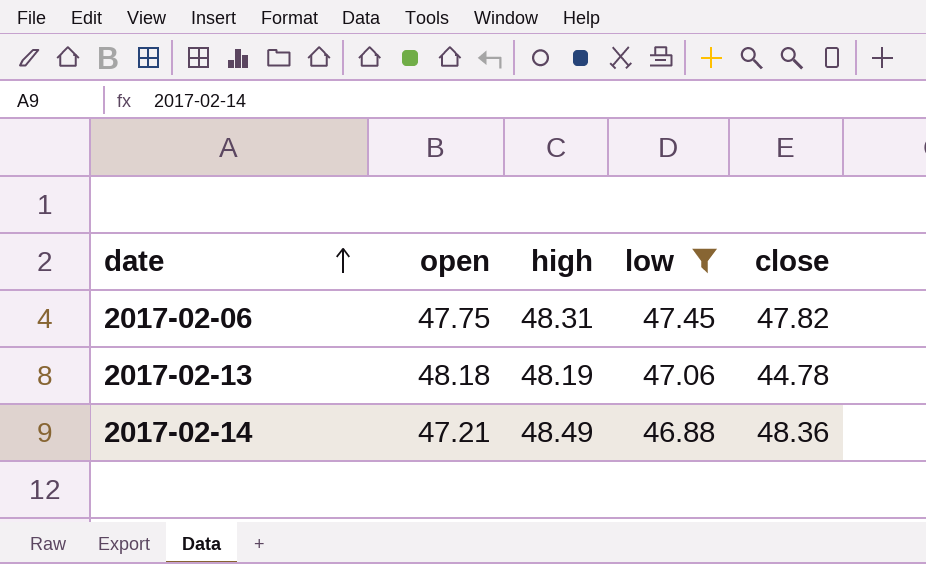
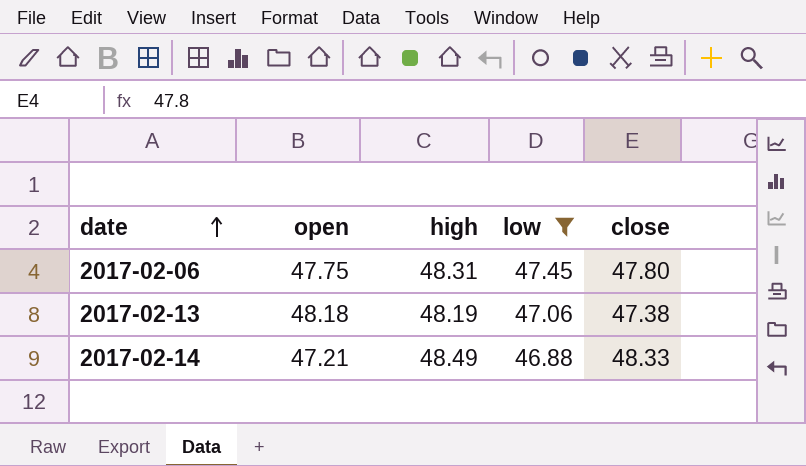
2017-02-06 | close: 47.82 -> 47.80
2017-02-13 | close: 44.78 -> 47.38
2017-02-14 | close: 48.36 -> 48.33

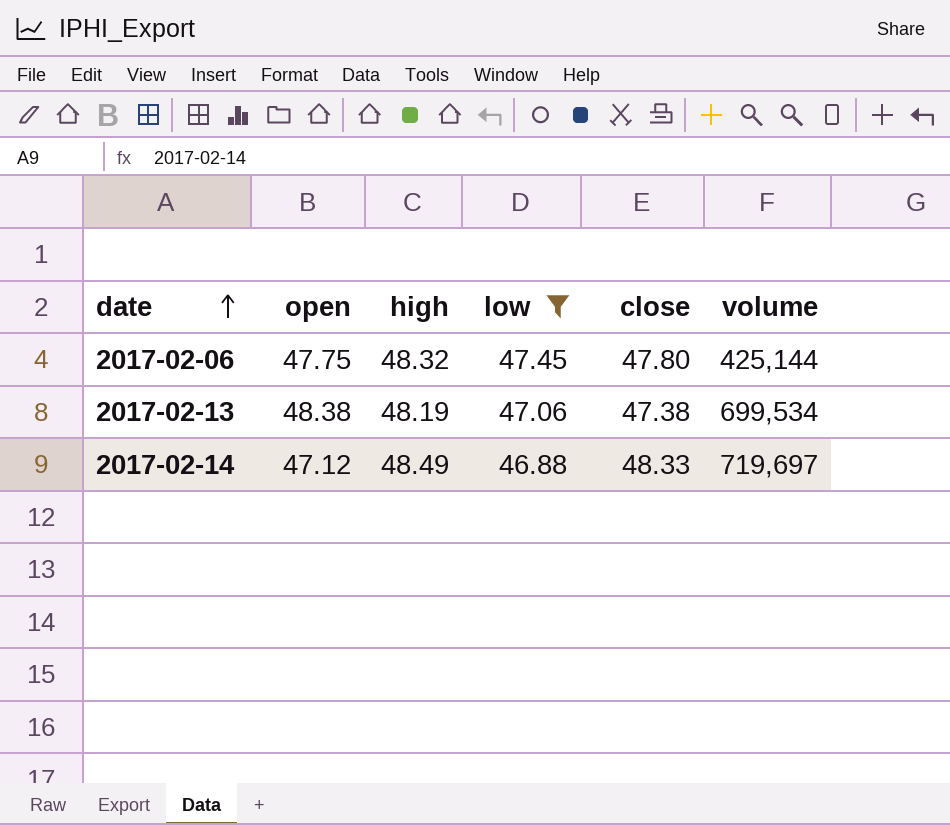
column volume | position: none -> 6
2017-02-06 | high: 48.31 -> 48.32
2017-02-13 | open: 48.18 -> 48.38
2017-02-14 | open: 47.21 -> 47.12

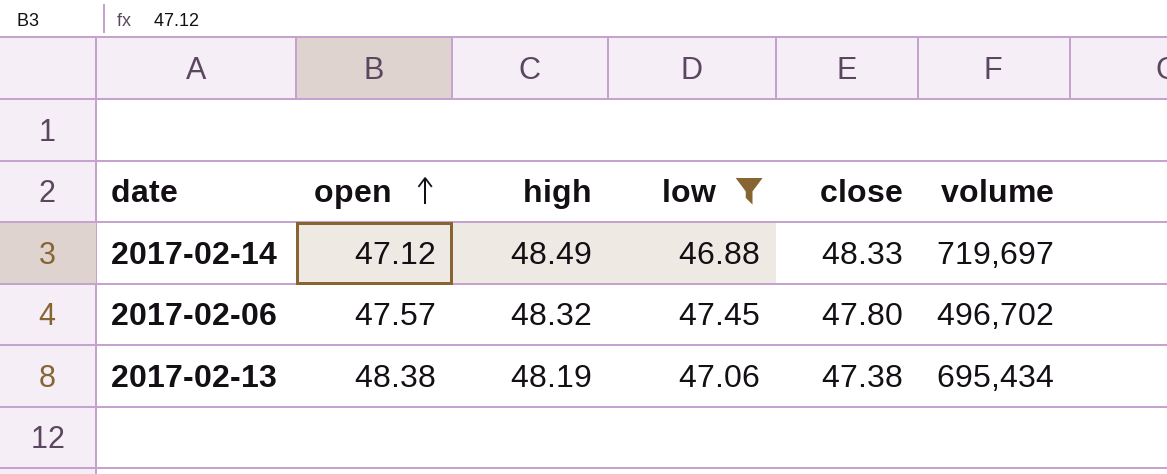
row order: date ascending -> open ascending
2017-02-06 | open: 47.75 -> 47.57
2017-02-06 | volume: 425,144 -> 496,702
2017-02-13 | volume: 699,534 -> 695,434

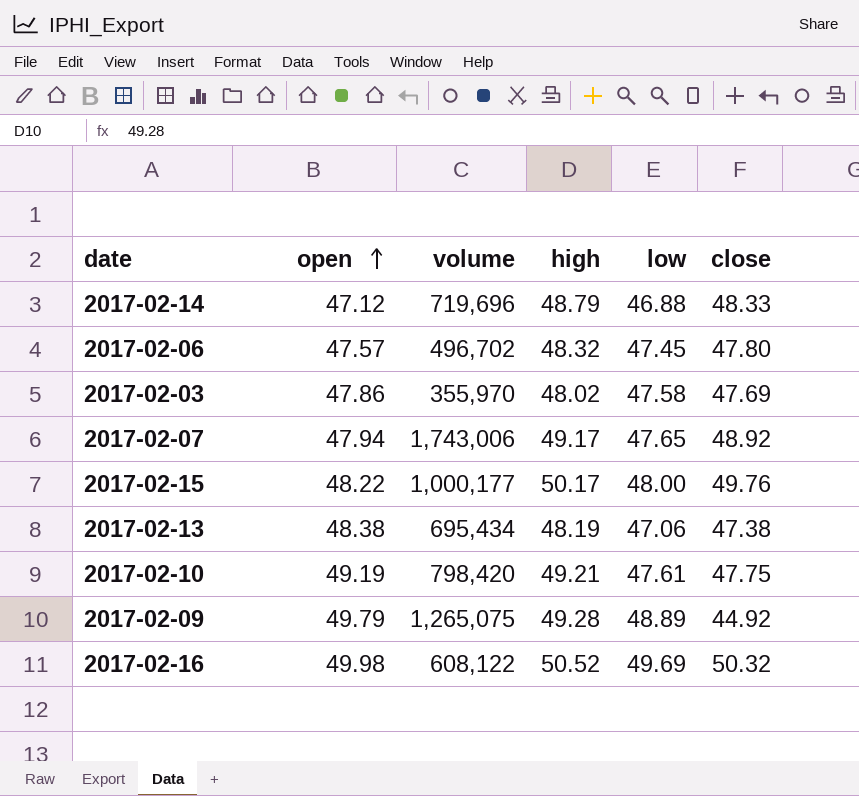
filter: low <= 47.45 -> none
column volume | position: 6 -> 3
2017-02-14 | volume: 719,697 -> 719,696
2017-02-14 | high: 48.49 -> 48.79

